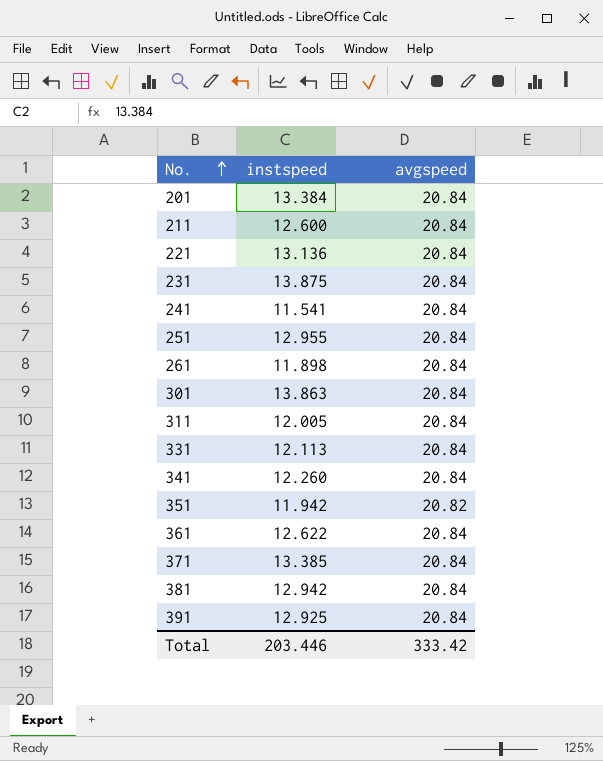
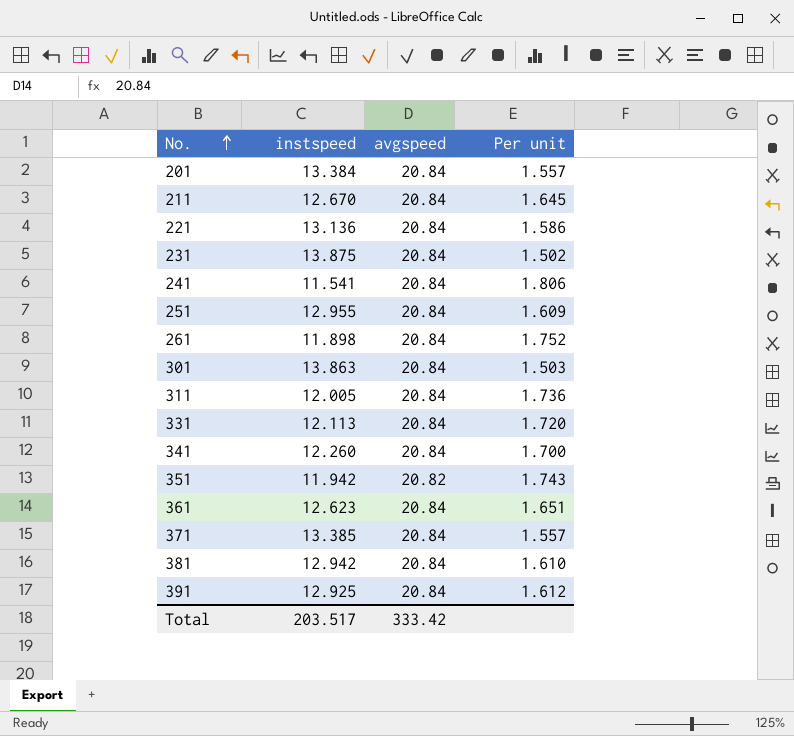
column Per unit | formula: none -> [avgspeed] / [instspeed]
211 | instspeed: 12.600 -> 12.670
361 | instspeed: 12.622 -> 12.623
Total | instspeed: 203.446 -> 203.517

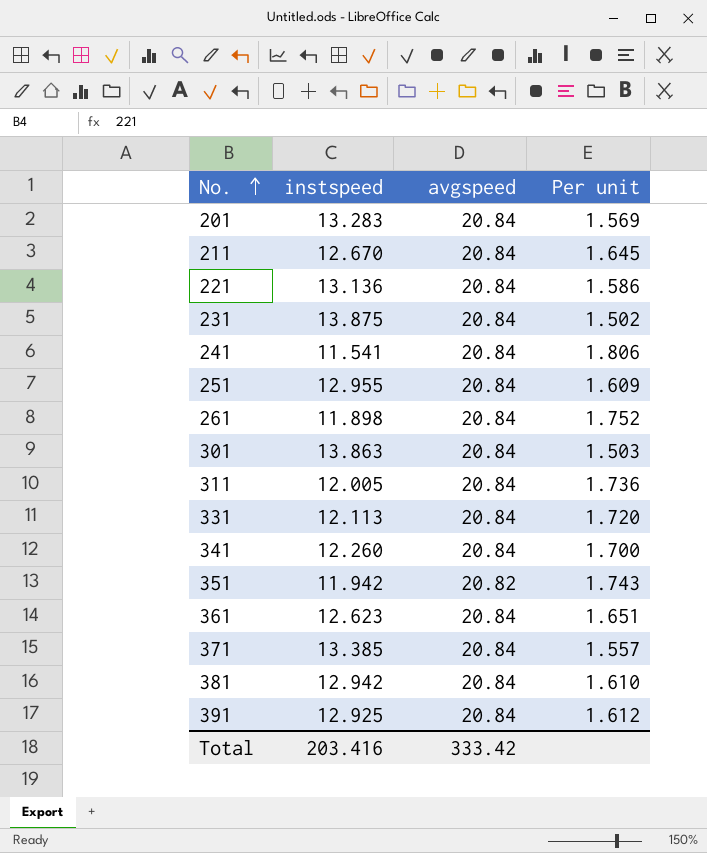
201 | instspeed: 13.384 -> 13.283
201 | Per unit: 1.557 -> 1.569
Total | instspeed: 203.517 -> 203.416

